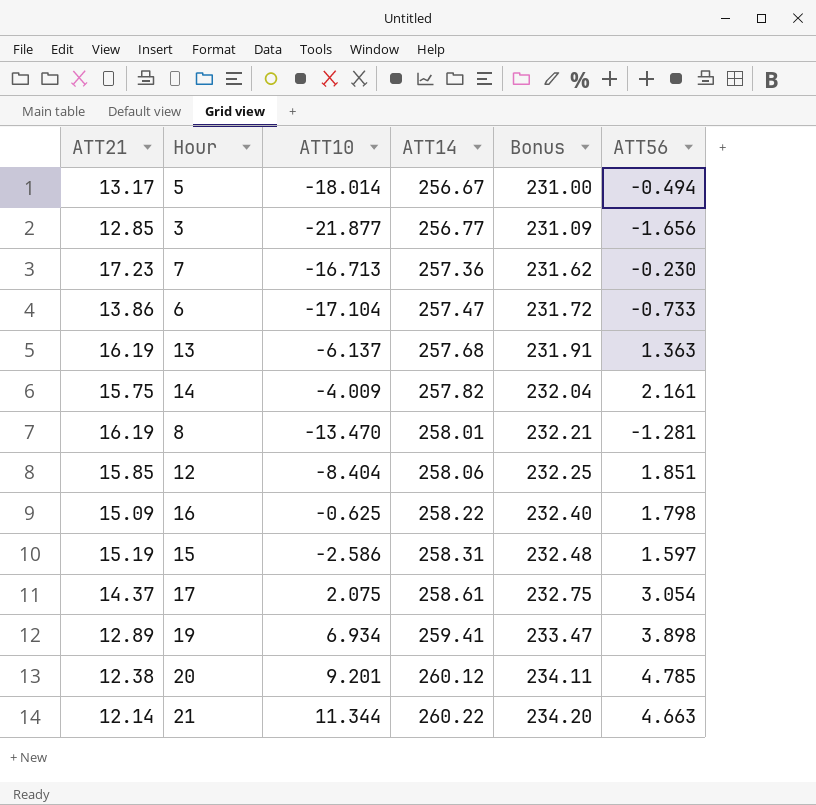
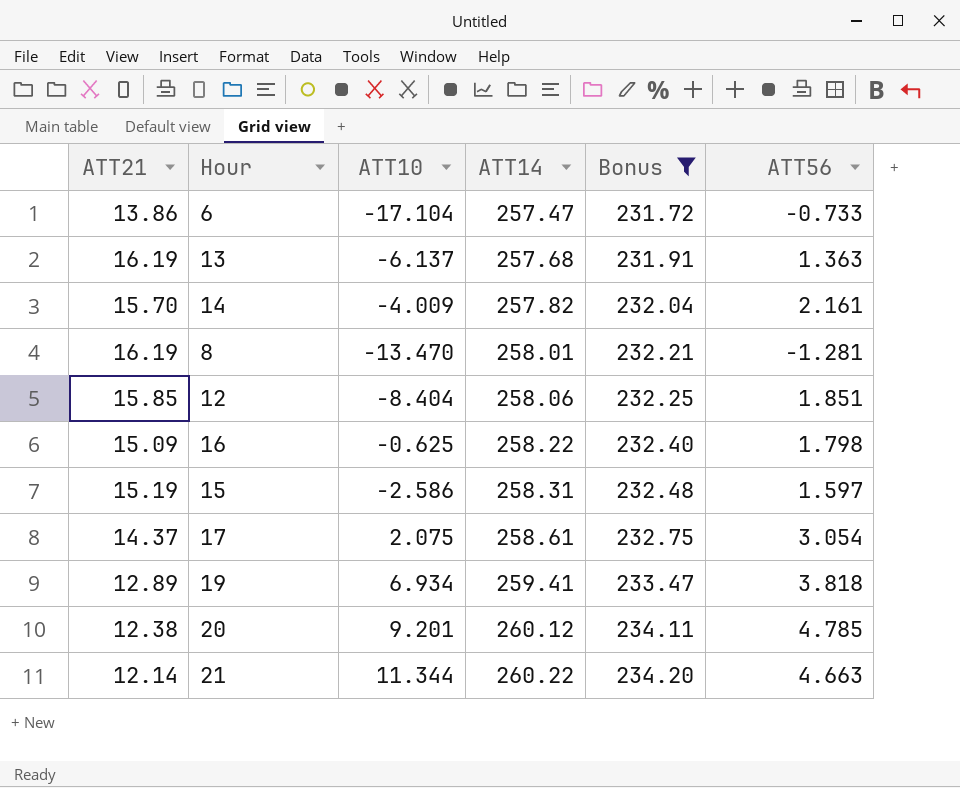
filter: none -> Bonus >= 231.72
14 | ATT21: 15.75 -> 15.70
19 | ATT56: 3.898 -> 3.818

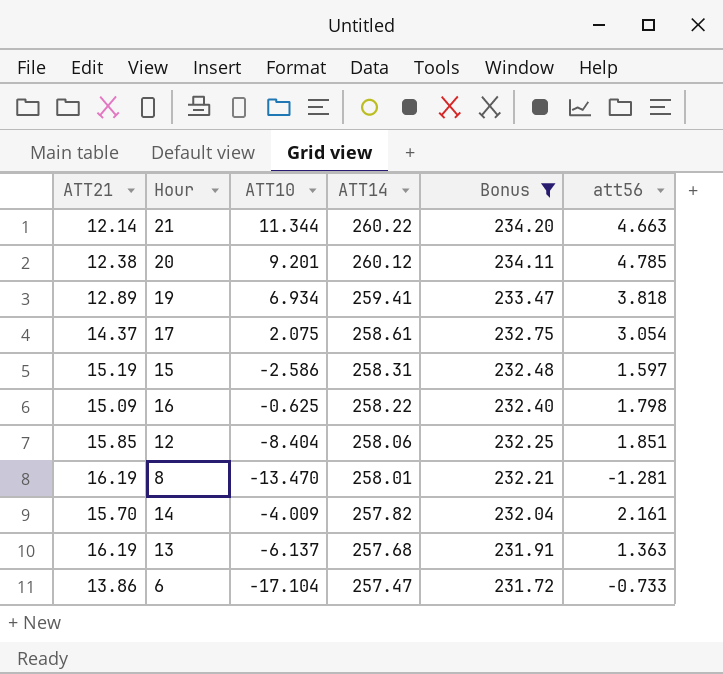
row order: ATT14 ascending -> ATT14 descending
column name: ATT56 -> att56

